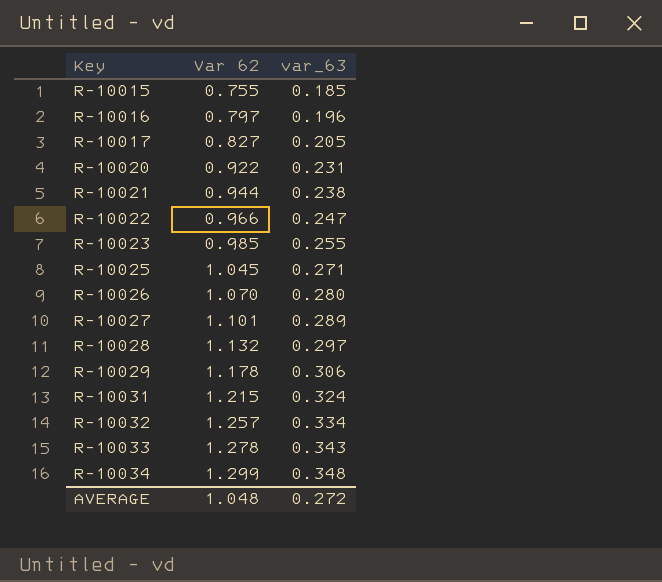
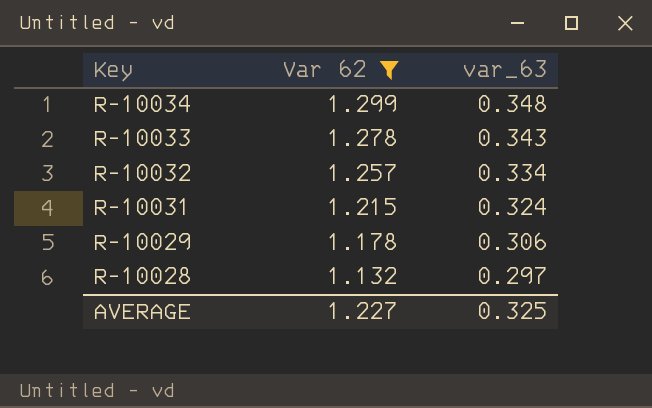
filter: none -> Var 62 >= 1.132
row order: Key ascending -> Key descending
AVERAGE | Var 62: 1.048 -> 1.227
AVERAGE | var_63: 0.272 -> 0.325

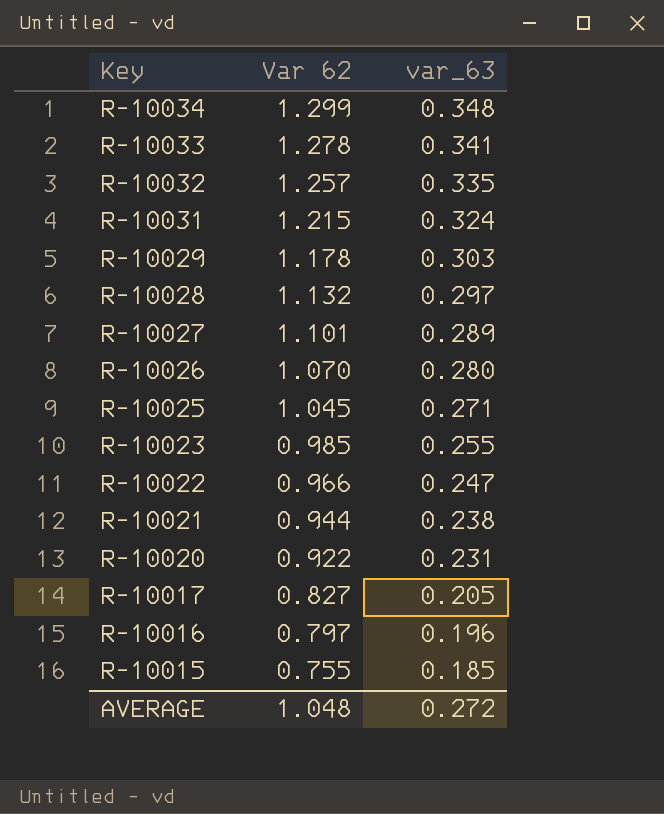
filter: Var 62 >= 1.132 -> none
R-10033 | var_63: 0.343 -> 0.341
R-10032 | var_63: 0.334 -> 0.335
R-10029 | var_63: 0.306 -> 0.303
AVERAGE | Var 62: 1.227 -> 1.048
AVERAGE | var_63: 0.325 -> 0.272

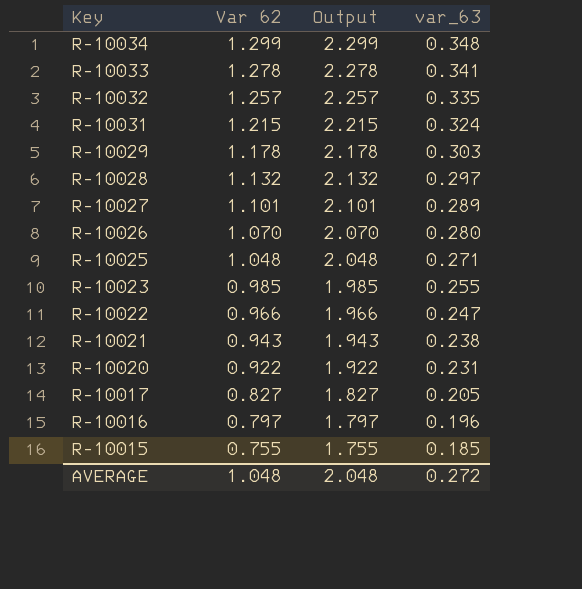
column Output | formula: none -> [Var 62] + 1
R-10025 | Var 62: 1.045 -> 1.048
R-10021 | Var 62: 0.944 -> 0.943

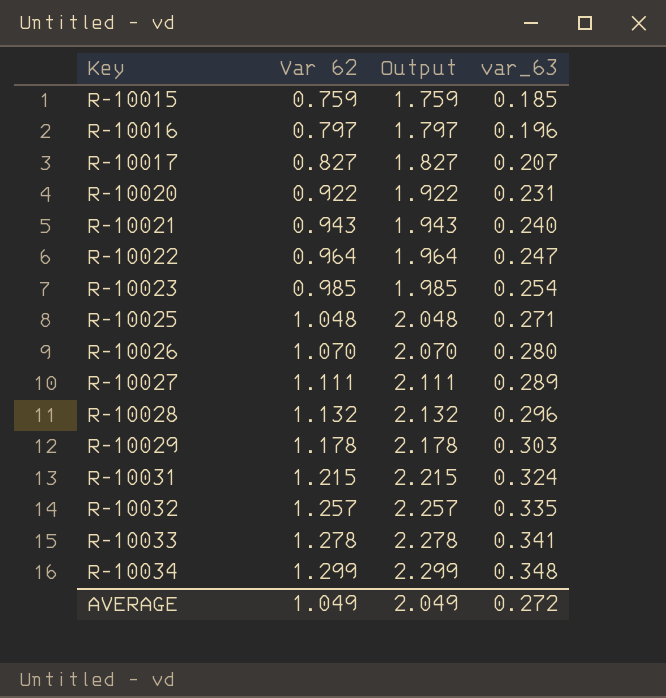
row order: Key descending -> Key ascending
R-10015 | Var 62: 0.755 -> 0.759
R-10015 | Output: 1.755 -> 1.759
R-10017 | var_63: 0.205 -> 0.207
R-10021 | var_63: 0.238 -> 0.240
R-10022 | Var 62: 0.966 -> 0.964
R-10022 | Output: 1.966 -> 1.964
R-10023 | var_63: 0.255 -> 0.254
R-10027 | Var 62: 1.101 -> 1.111
R-10027 | Output: 2.101 -> 2.111
R-10028 | var_63: 0.297 -> 0.296
AVERAGE | Var 62: 1.048 -> 1.049
AVERAGE | Output: 2.048 -> 2.049

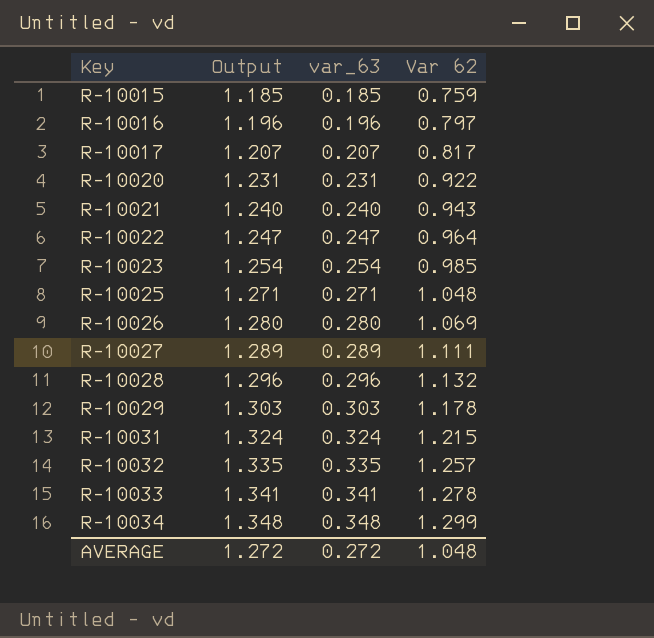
column Output | formula: [Var 62] + 1 -> [var_63] + 1
column Var 62 | position: 2 -> 4
R-10017 | Var 62: 0.827 -> 0.817
R-10026 | Var 62: 1.070 -> 1.069
AVERAGE | Output: 2.049 -> 1.272
AVERAGE | Var 62: 1.049 -> 1.048

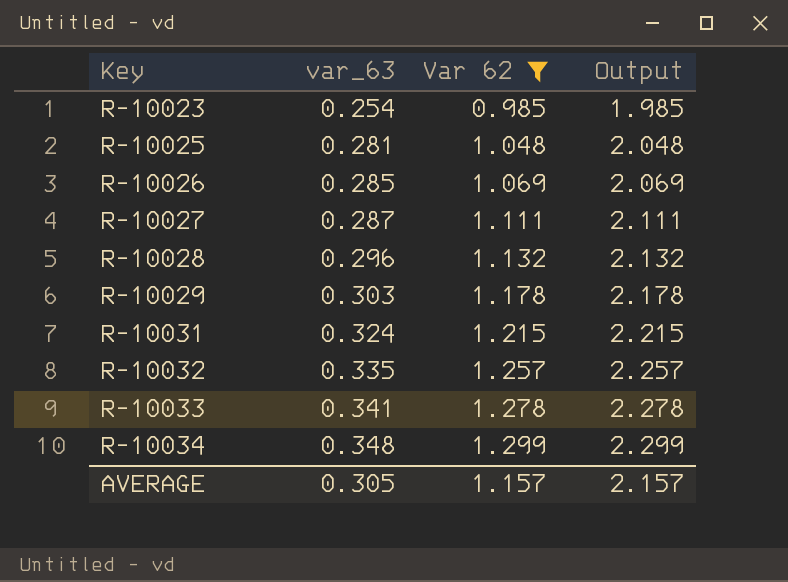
filter: none -> Var 62 >= 0.985
column Output | formula: [var_63] + 1 -> [Var 62] + 1
column Output | position: 2 -> 4
R-10025 | var_63: 0.271 -> 0.281
R-10026 | var_63: 0.280 -> 0.285
R-10027 | var_63: 0.289 -> 0.287
AVERAGE | var_63: 0.272 -> 0.305
AVERAGE | Var 62: 1.048 -> 1.157
AVERAGE | Output: 1.272 -> 2.157

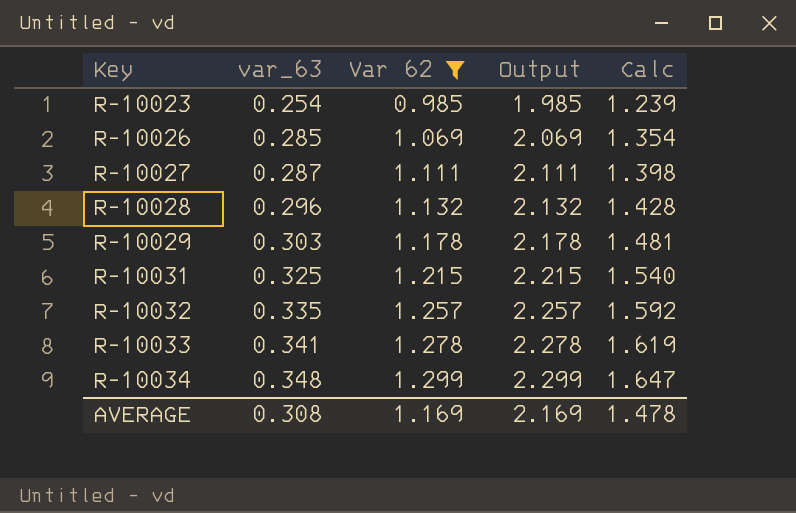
column Calc | formula: none -> [var_63] + [Var 62]
row R-10025: 0.281 | 1.048 | 2.048 -> none
R-10031 | var_63: 0.324 -> 0.325
AVERAGE | var_63: 0.305 -> 0.308
AVERAGE | Var 62: 1.157 -> 1.169
AVERAGE | Output: 2.157 -> 2.169

